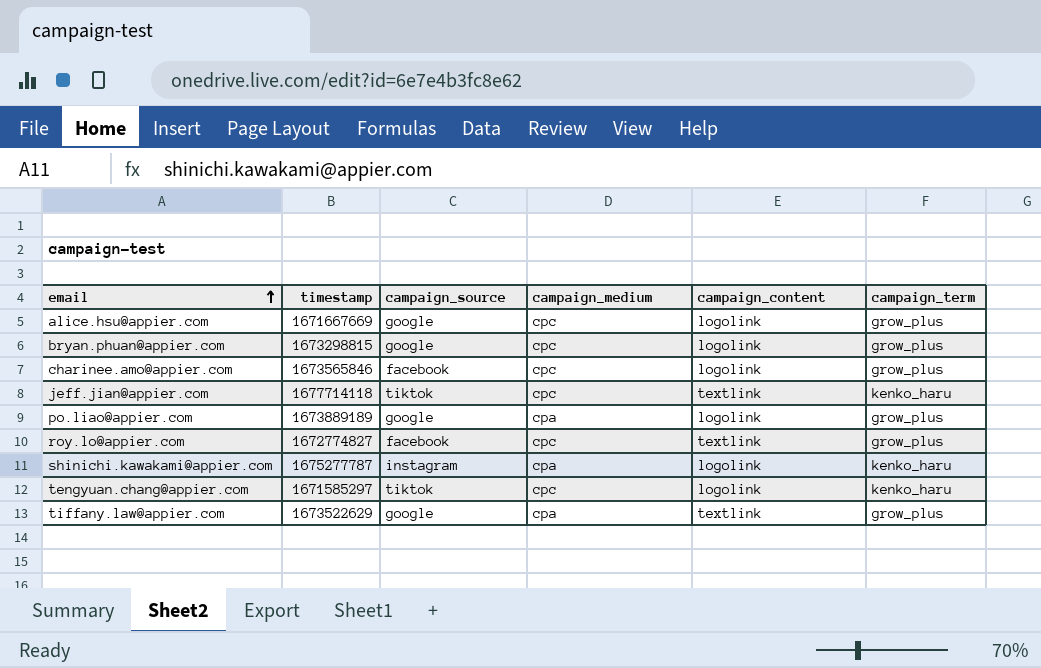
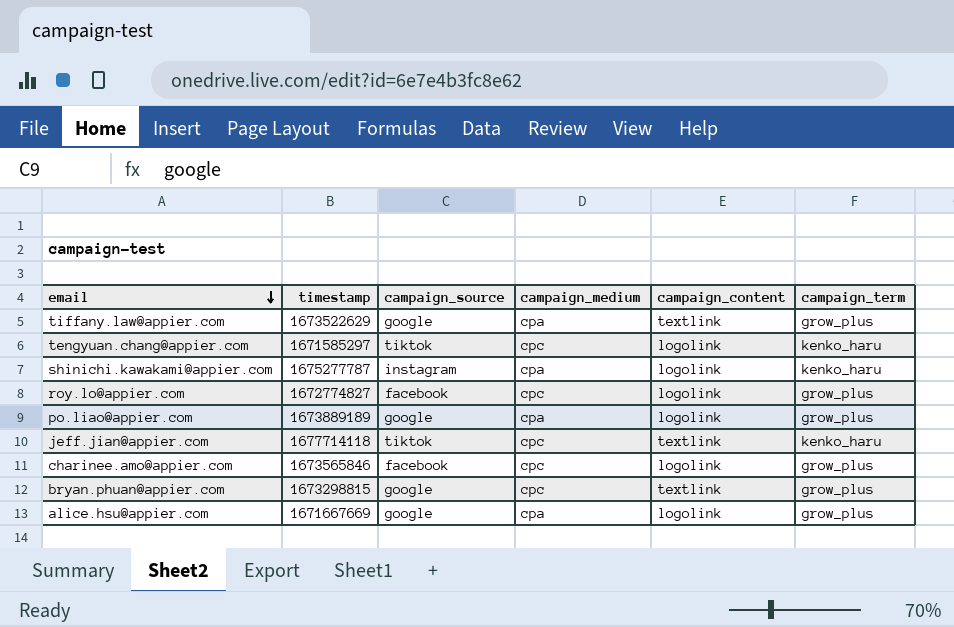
row order: email ascending -> email descending
roy.lo@appier.com | campaign_content: textlink -> logolink
bryan.phuan@appier.com | campaign_content: logolink -> textlink
alice.hsu@appier.com | campaign_medium: cpc -> cpa

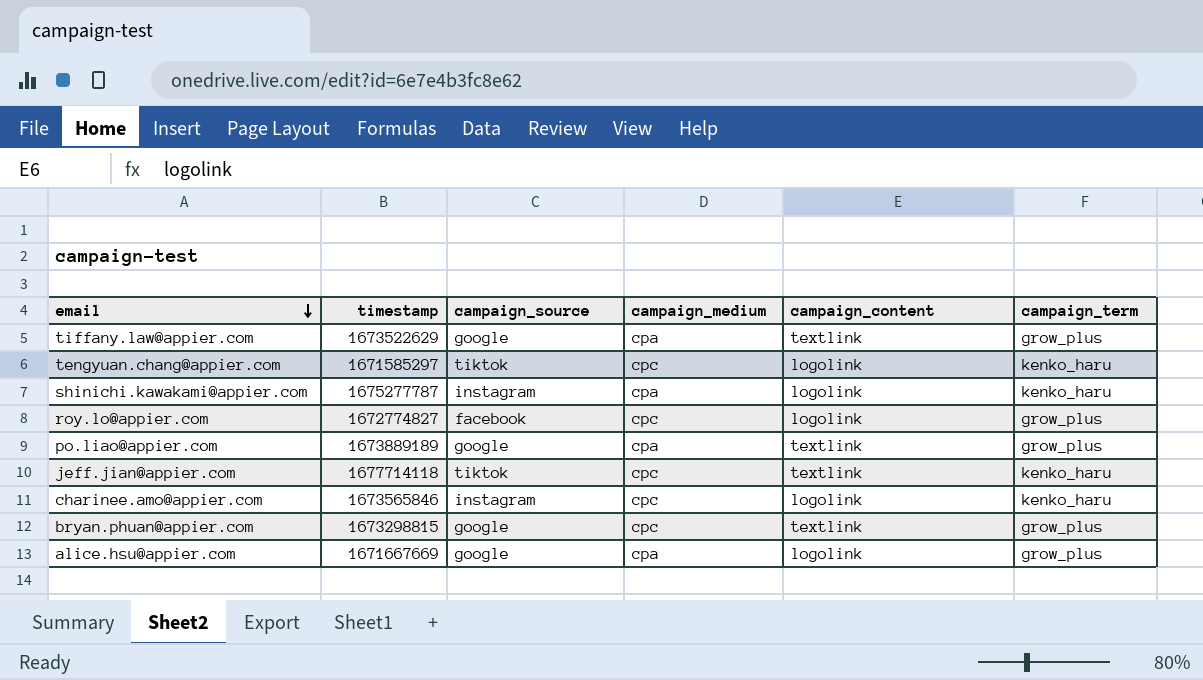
po.liao@appier.com | campaign_content: logolink -> textlink
charinee.amo@appier.com | campaign_source: facebook -> instagram
charinee.amo@appier.com | campaign_term: grow_plus -> kenko_haru

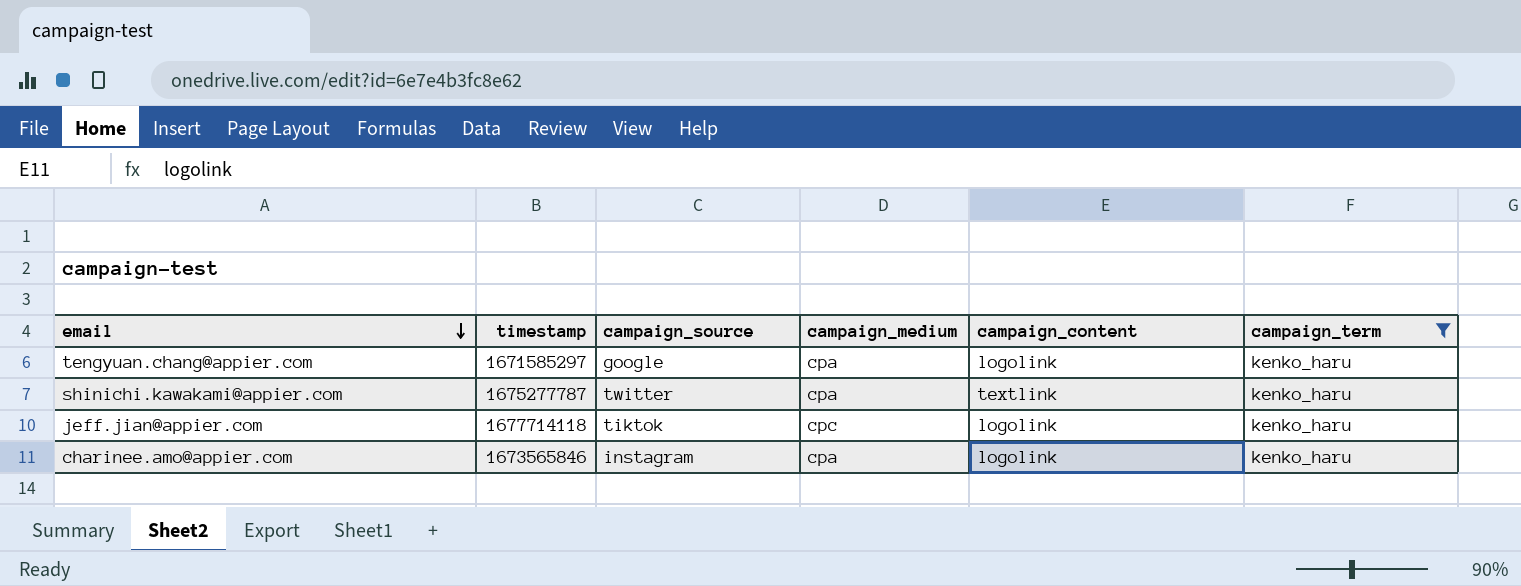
filter: none -> campaign_term = kenko_haru
tengyuan.chang@appier.com | campaign_source: tiktok -> google
tengyuan.chang@appier.com | campaign_medium: cpc -> cpa
shinichi.kawakami@appier.com | campaign_source: instagram -> twitter
shinichi.kawakami@appier.com | campaign_content: logolink -> textlink
jeff.jian@appier.com | campaign_content: textlink -> logolink
charinee.amo@appier.com | campaign_medium: cpc -> cpa

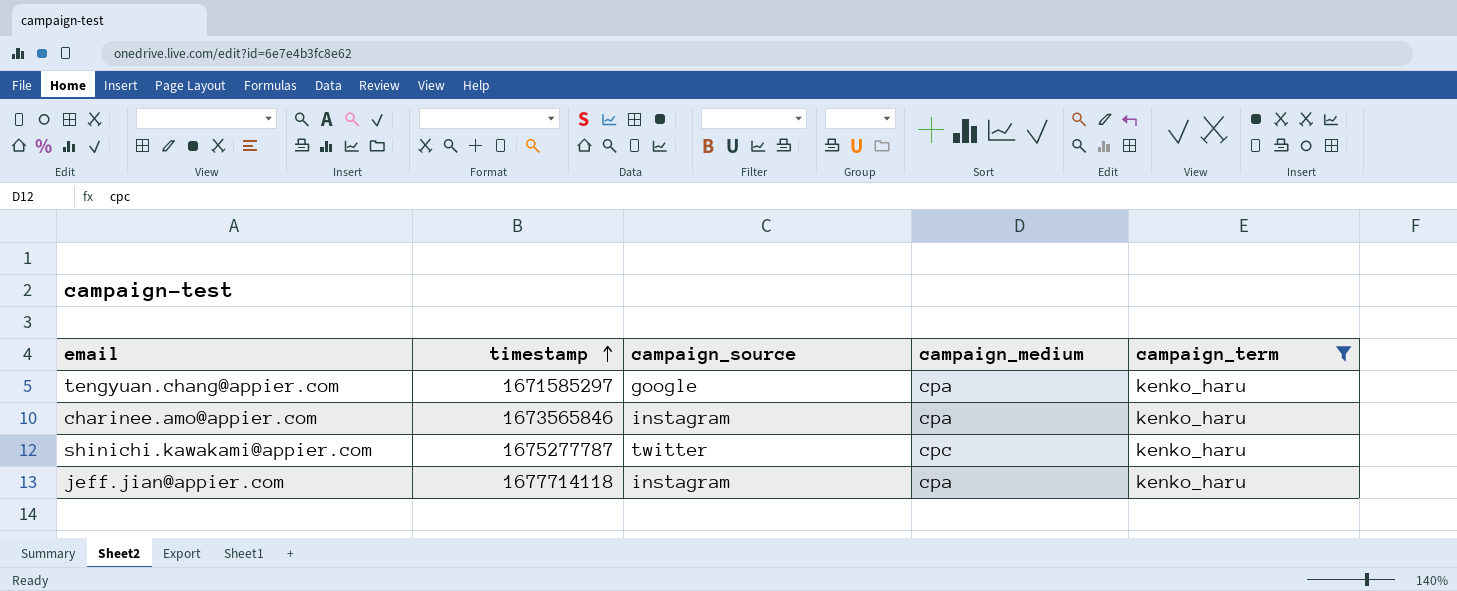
row order: email descending -> timestamp ascending
column campaign_content | position: 5 -> none
shinichi.kawakami@appier.com | campaign_medium: cpa -> cpc
jeff.jian@appier.com | campaign_source: tiktok -> instagram
jeff.jian@appier.com | campaign_medium: cpc -> cpa

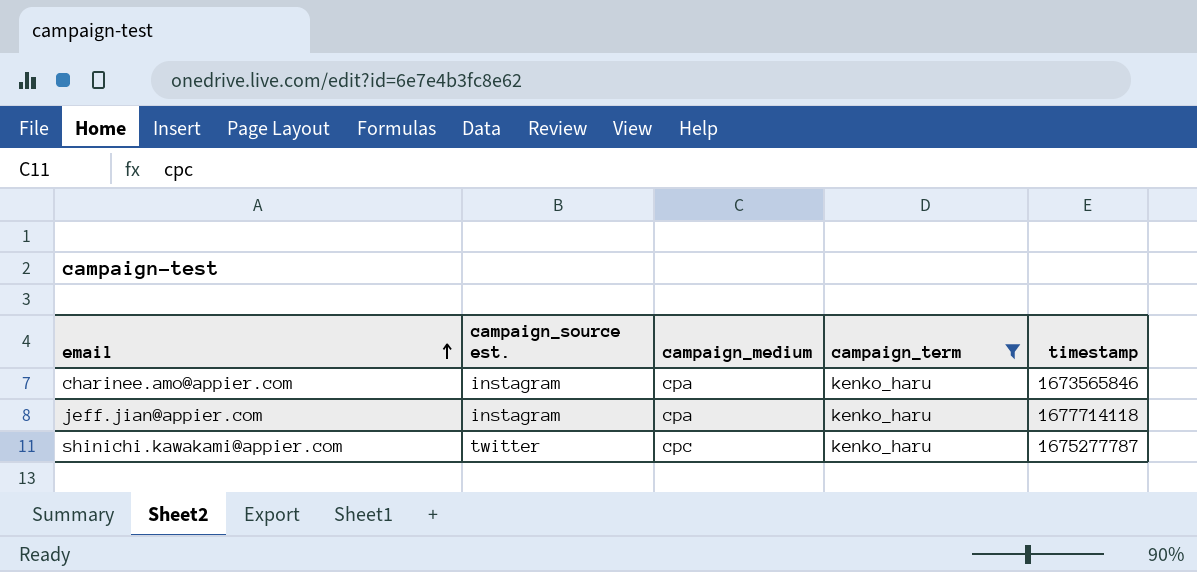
row order: timestamp ascending -> email ascending
column name: campaign_source -> campaign_source est.
column timestamp | position: 2 -> 5
row tengyuan.chang@appier.com: 1671585297 | google | cpa | kenko_haru -> none

